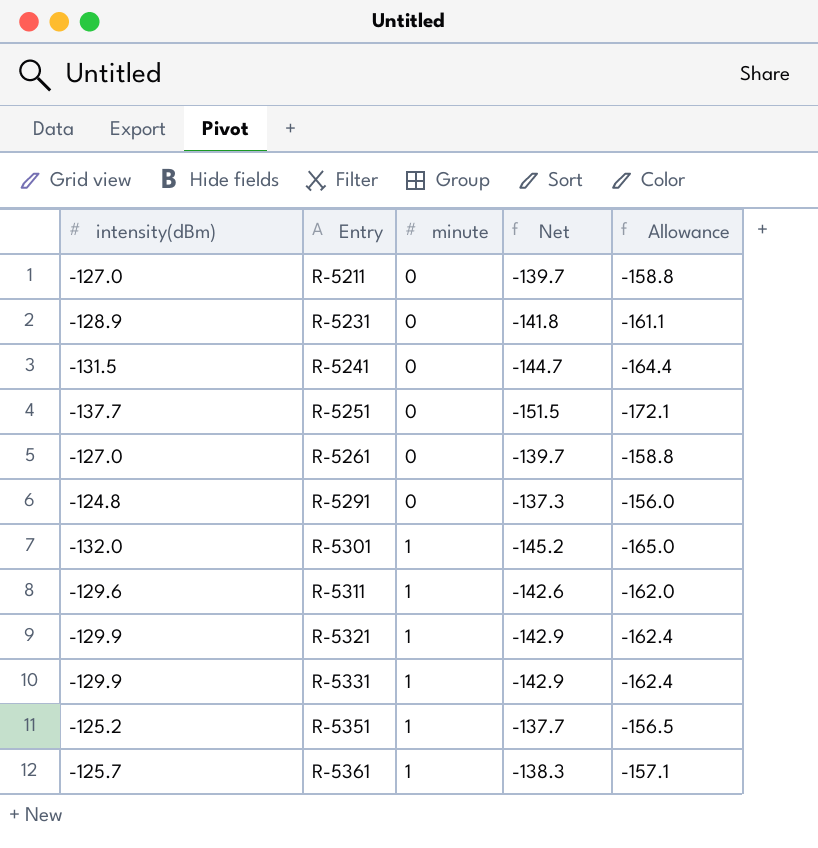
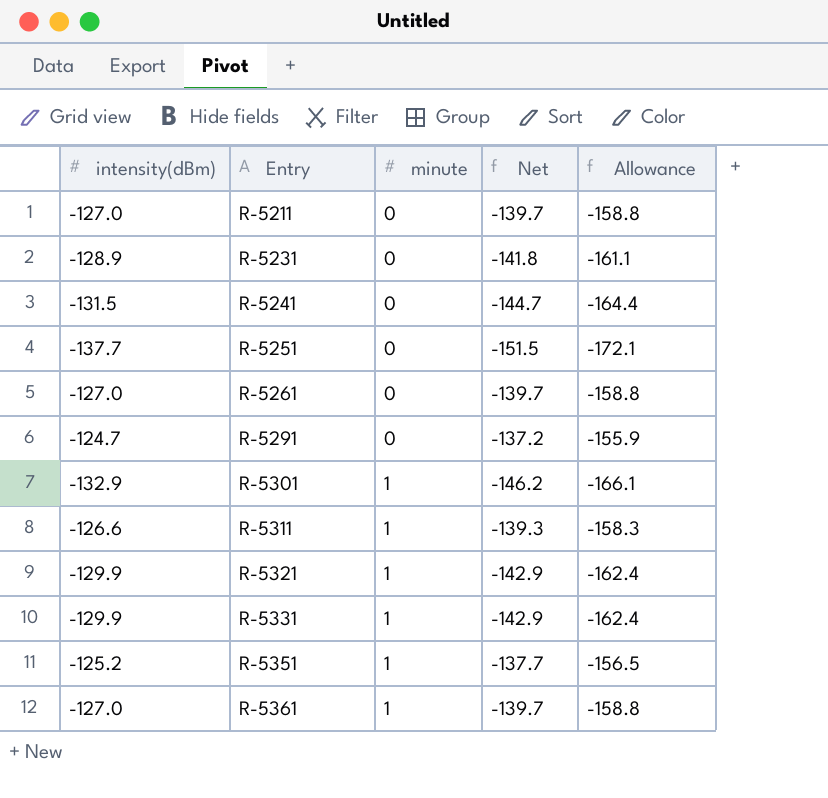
R-5291 | intensity(dBm): -124.8 -> -124.7
R-5291 | Net: -137.3 -> -137.2
R-5291 | Allowance: -156.0 -> -155.9
R-5301 | intensity(dBm): -132.0 -> -132.9
R-5301 | Net: -145.2 -> -146.2
R-5301 | Allowance: -165.0 -> -166.1
R-5311 | intensity(dBm): -129.6 -> -126.6
R-5311 | Net: -142.6 -> -139.3
R-5311 | Allowance: -162.0 -> -158.3
R-5361 | intensity(dBm): -125.7 -> -127.0
R-5361 | Net: -138.3 -> -139.7
R-5361 | Allowance: -157.1 -> -158.8

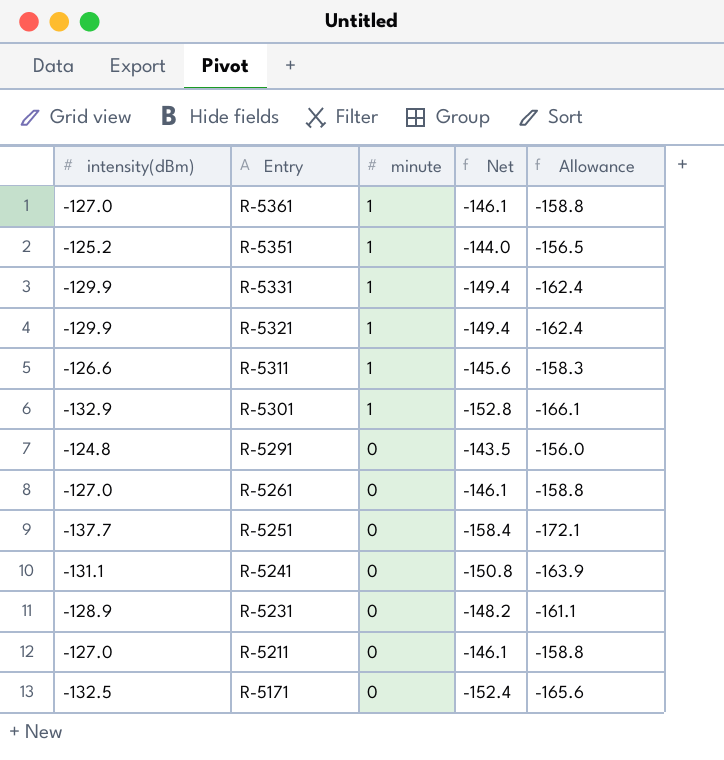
row order: Entry ascending -> Entry descending
column Net | formula: [intensity(dBm)] * 1.1 -> [intensity(dBm)] * 1.15
R-5291 | intensity(dBm): -124.7 -> -124.8
R-5291 | Allowance: -155.9 -> -156.0
R-5241 | intensity(dBm): -131.5 -> -131.1
R-5241 | Allowance: -164.4 -> -163.9
row R-5171: none -> -132.5 | 0 | -152.4 | -165.6

